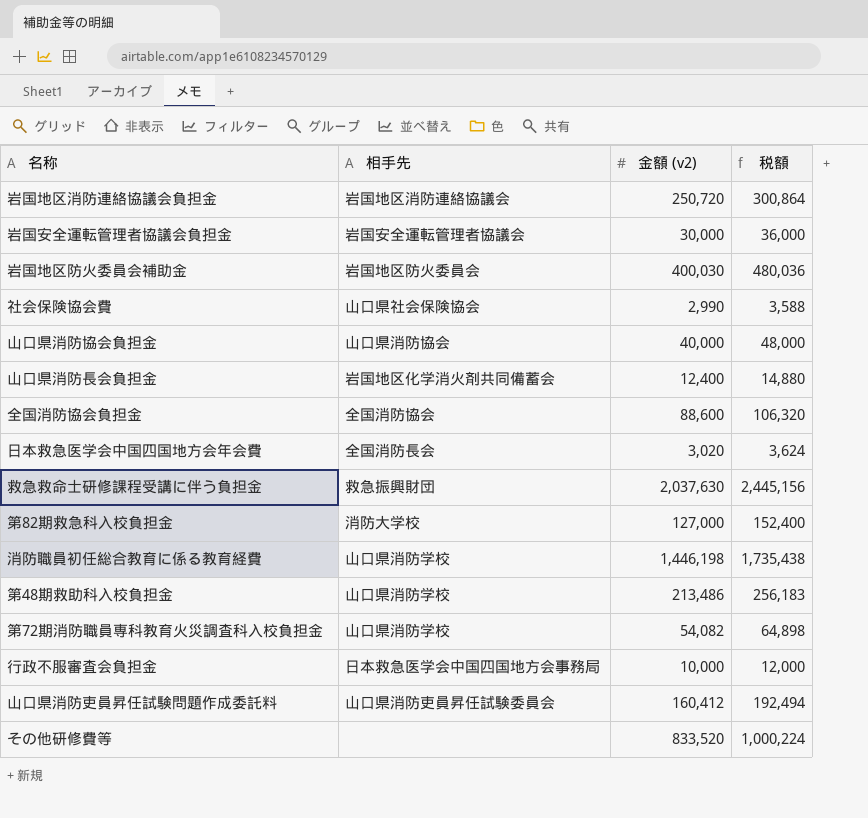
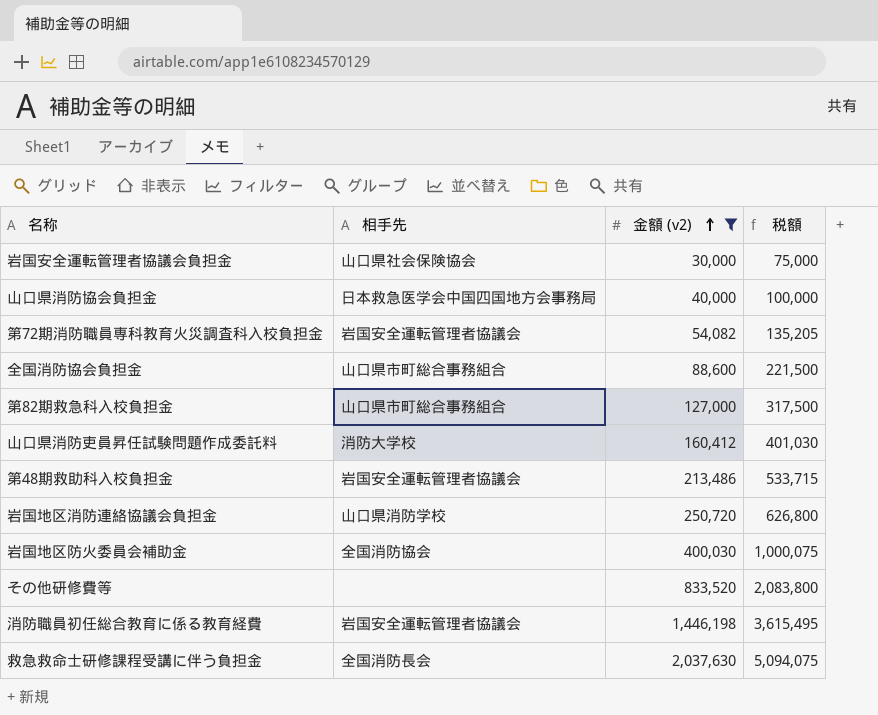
filter: none -> 金額 (v2) >= 30,000
row order: none -> 金額 (v2) ascending
column 税額 | formula: [金額 (v2)] * 1.2 -> [金額 (v2)] * 2.5
岩国安全運転管理者協議会負担金 | 相手先: 岩国安全運転管理者協議会 -> 山口県社会保険協会
山口県消防協会負担金 | 相手先: 山口県消防協会 -> 日本救急医学会中国四国地方会事務局
第72期消防職員専科教育火災調査科入校負担金 | 相手先: 山口県消防学校 -> 岩国安全運転管理者協議会
全国消防協会負担金 | 相手先: 全国消防協会 -> 山口県市町総合事務組合
第82期救急科入校負担金 | 相手先: 消防大学校 -> 山口県市町総合事務組合
山口県消防吏員昇任試験問題作成委託料 | 相手先: 山口県消防吏員昇任試験委員会 -> 消防大学校
第48期救助科入校負担金 | 相手先: 山口県消防学校 -> 岩国安全運転管理者協議会
岩国地区消防連絡協議会負担金 | 相手先: 岩国地区消防連絡協議会 -> 山口県消防学校
岩国地区防火委員会補助金 | 相手先: 岩国地区防火委員会 -> 全国消防協会
消防職員初任総合教育に係る教育経費 | 相手先: 山口県消防学校 -> 岩国安全運転管理者協議会
救急救命士研修課程受講に伴う負担金 | 相手先: 救急振興財団 -> 全国消防長会

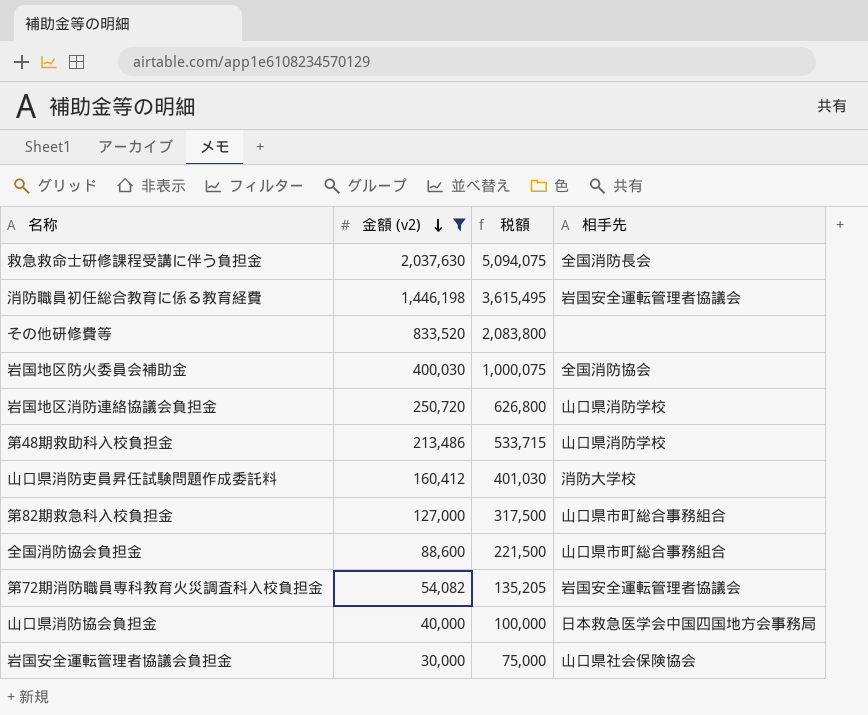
row order: 金額 (v2) ascending -> 金額 (v2) descending
column 相手先 | position: 2 -> 4
第48期救助科入校負担金 | 相手先: 岩国安全運転管理者協議会 -> 山口県消防学校

